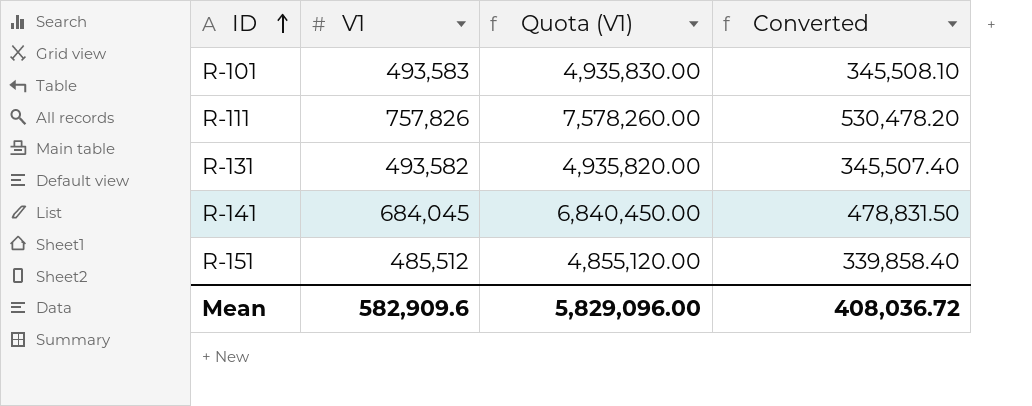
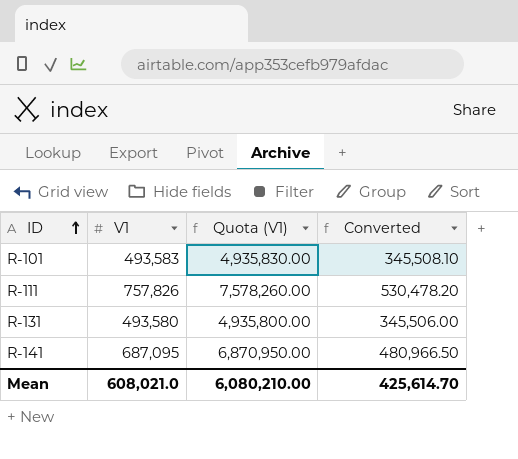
row R-151: 485,512 | 4,855,120.00 | 339,858.40 -> none
R-131 | V1: 493,582 -> 493,580
R-131 | Quota (V1): 4,935,820.00 -> 4,935,800.00
R-131 | Converted: 345,507.40 -> 345,506.00
R-141 | V1: 684,045 -> 687,095
R-141 | Quota (V1): 6,840,450.00 -> 6,870,950.00
R-141 | Converted: 478,831.50 -> 480,966.50
Mean | V1: 582,909.6 -> 608,021.0
Mean | Quota (V1): 5,829,096.00 -> 6,080,210.00
Mean | Converted: 408,036.72 -> 425,614.70

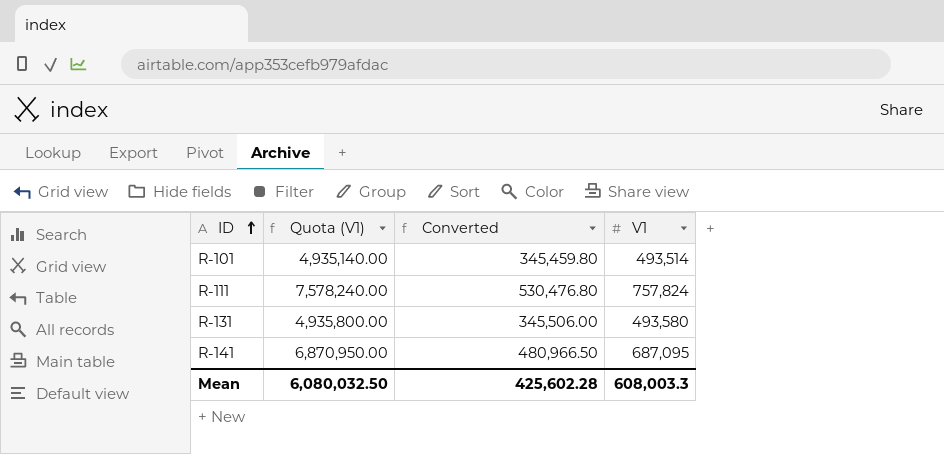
column V1 | position: 2 -> 4
R-101 | Quota (V1): 4,935,830.00 -> 4,935,140.00
R-101 | Converted: 345,508.10 -> 345,459.80
R-101 | V1: 493,583 -> 493,514
R-111 | Quota (V1): 7,578,260.00 -> 7,578,240.00
R-111 | Converted: 530,478.20 -> 530,476.80
R-111 | V1: 757,826 -> 757,824
Mean | Quota (V1): 6,080,210.00 -> 6,080,032.50
Mean | Converted: 425,614.70 -> 425,602.28
Mean | V1: 608,021.0 -> 608,003.3

